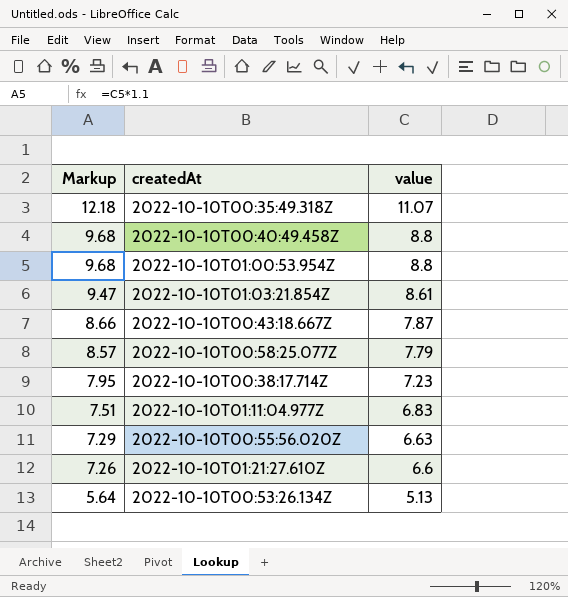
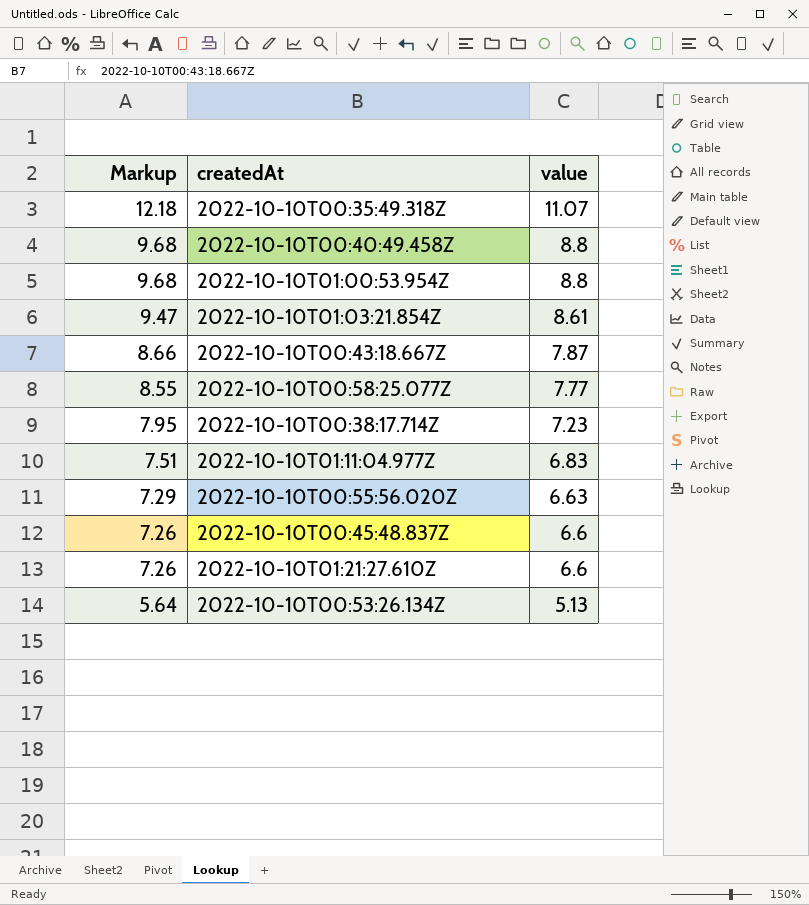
2022-10-10T00:58:25.077Z | Markup: 8.57 -> 8.55
2022-10-10T00:58:25.077Z | value: 7.79 -> 7.77
row 2022-10-10T00:45:48.837Z: none -> 7.26 | 6.6

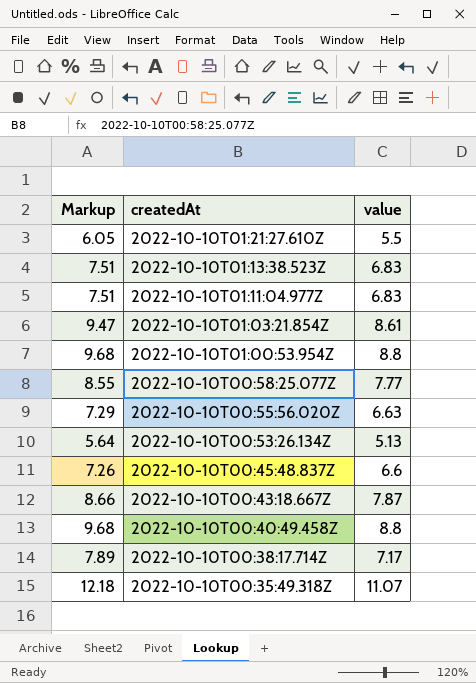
row order: Markup descending -> createdAt descending
2022-10-10T01:21:27.610Z | Markup: 7.26 -> 6.05
2022-10-10T01:21:27.610Z | value: 6.6 -> 5.5
row 2022-10-10T01:13:38.523Z: none -> 7.51 | 6.83
2022-10-10T00:38:17.714Z | Markup: 7.95 -> 7.89
2022-10-10T00:38:17.714Z | value: 7.23 -> 7.17

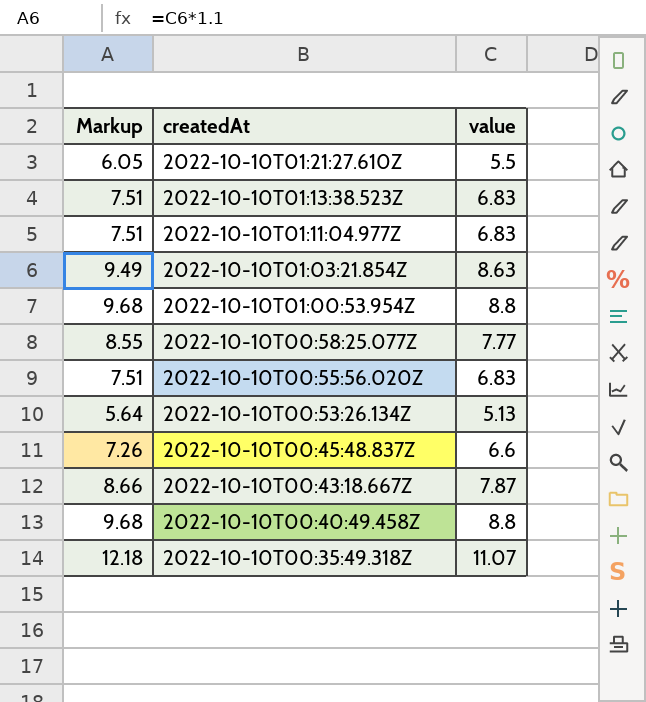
row 2022-10-10T00:38:17.714Z: 7.89 | 7.17 -> none
2022-10-10T01:03:21.854Z | Markup: 9.47 -> 9.49
2022-10-10T01:03:21.854Z | value: 8.61 -> 8.63
2022-10-10T00:55:56.020Z | Markup: 7.29 -> 7.51
2022-10-10T00:55:56.020Z | value: 6.63 -> 6.83

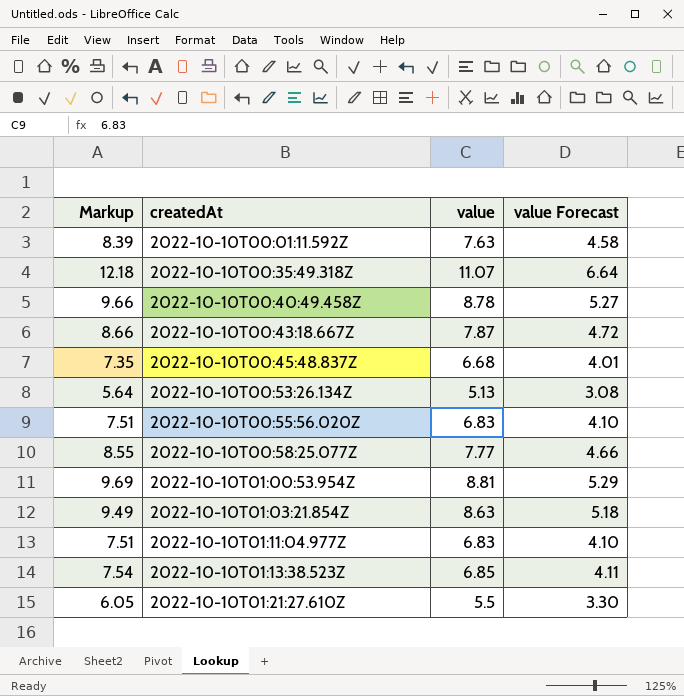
row order: createdAt descending -> createdAt ascending
column value Forecast | formula: none -> [value] * 0.6
row 2022-10-10T00:01:11.592Z: none -> 8.39 | 7.63 | 4.58
2022-10-10T00:40:49.458Z | Markup: 9.68 -> 9.66
2022-10-10T00:40:49.458Z | value: 8.8 -> 8.78
2022-10-10T00:45:48.837Z | Markup: 7.26 -> 7.35
2022-10-10T00:45:48.837Z | value: 6.6 -> 6.68
2022-10-10T01:00:53.954Z | Markup: 9.68 -> 9.69
2022-10-10T01:00:53.954Z | value: 8.8 -> 8.81
2022-10-10T01:13:38.523Z | Markup: 7.51 -> 7.54
2022-10-10T01:13:38.523Z | value: 6.83 -> 6.85

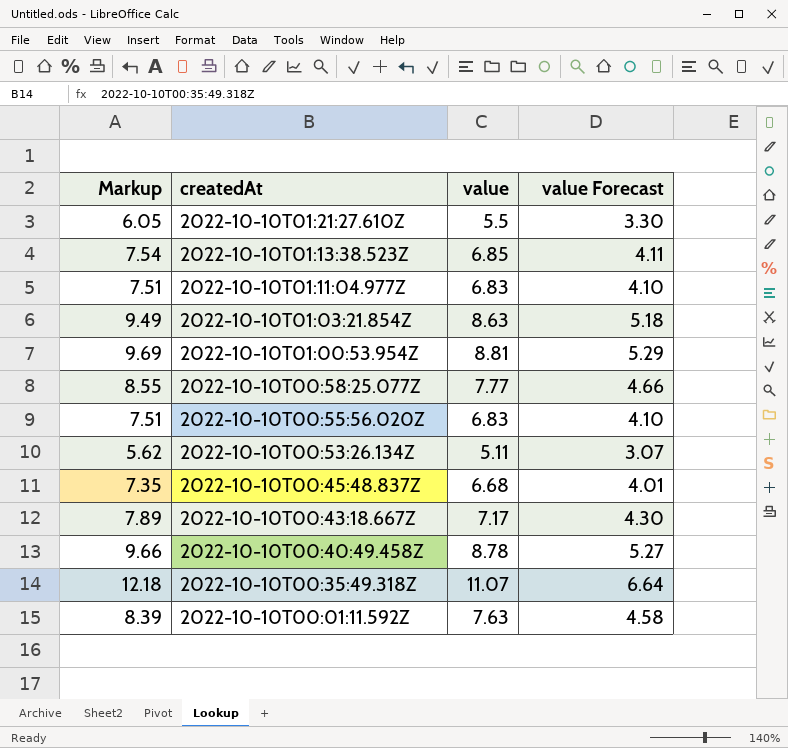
row order: createdAt ascending -> createdAt descending
2022-10-10T00:53:26.134Z | Markup: 5.64 -> 5.62
2022-10-10T00:53:26.134Z | value: 5.13 -> 5.11
2022-10-10T00:53:26.134Z | value Forecast: 3.08 -> 3.07
2022-10-10T00:43:18.667Z | Markup: 8.66 -> 7.89
2022-10-10T00:43:18.667Z | value: 7.87 -> 7.17
2022-10-10T00:43:18.667Z | value Forecast: 4.72 -> 4.30

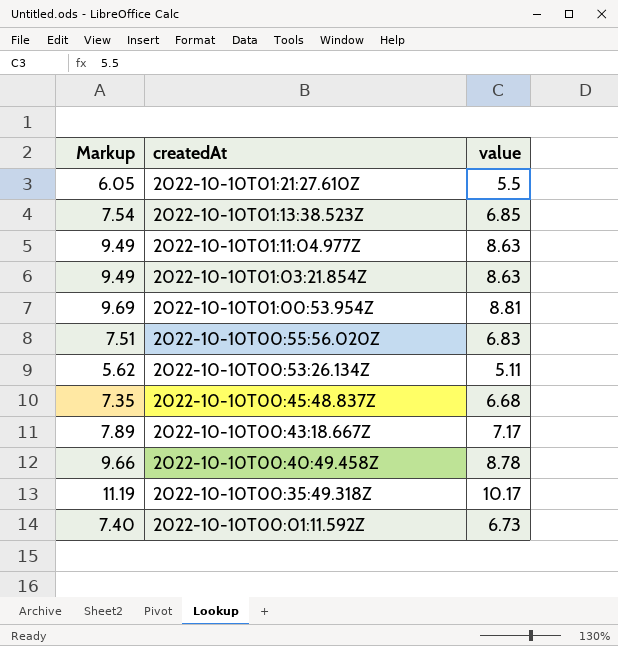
column value Forecast | formula: [value] * 0.6 -> none
row 2022-10-10T00:58:25.077Z: 8.55 | 7.77 | 4.66 -> none
2022-10-10T01:11:04.977Z | Markup: 7.51 -> 9.49
2022-10-10T01:11:04.977Z | value: 6.83 -> 8.63
2022-10-10T00:35:49.318Z | Markup: 12.18 -> 11.19
2022-10-10T00:35:49.318Z | value: 11.07 -> 10.17
2022-10-10T00:01:11.592Z | Markup: 8.39 -> 7.40
2022-10-10T00:01:11.592Z | value: 7.63 -> 6.73

